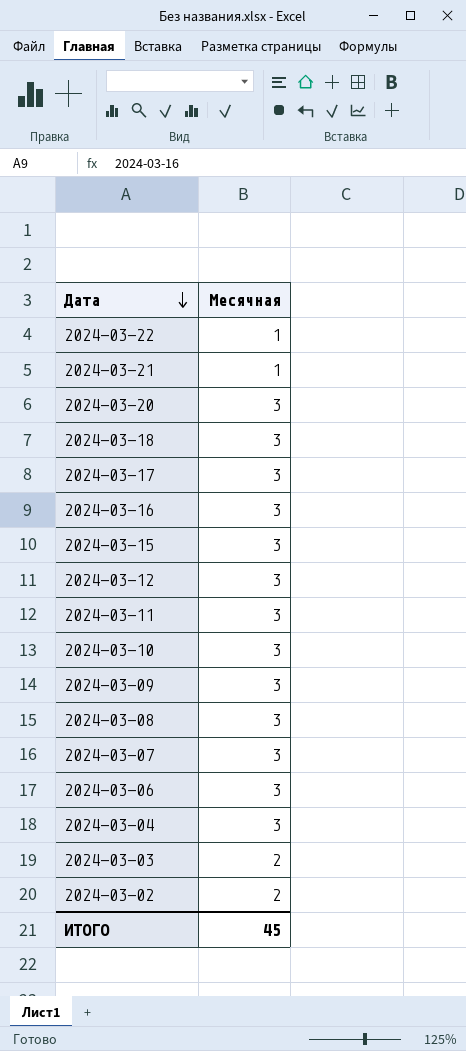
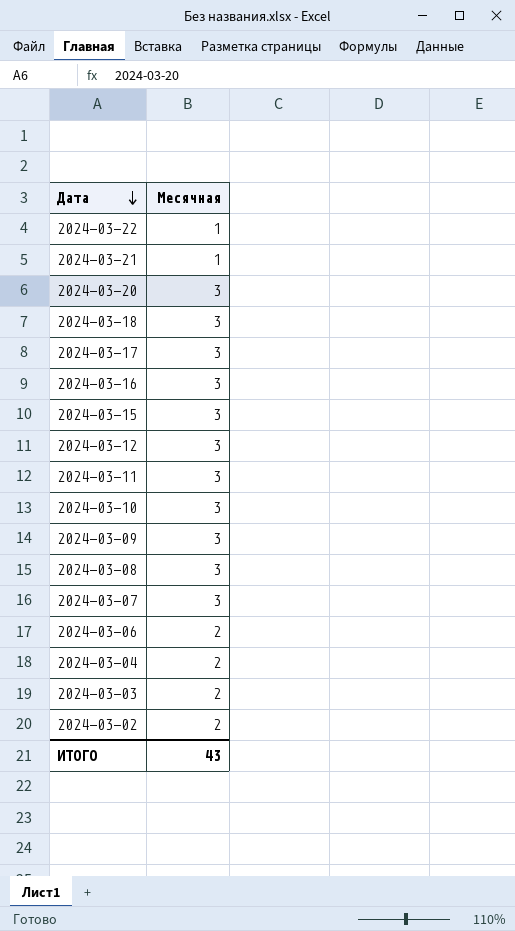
2024-03-06 | Месячная: 3 -> 2
2024-03-04 | Месячная: 3 -> 2
ИТОГО | Месячная: 45 -> 43

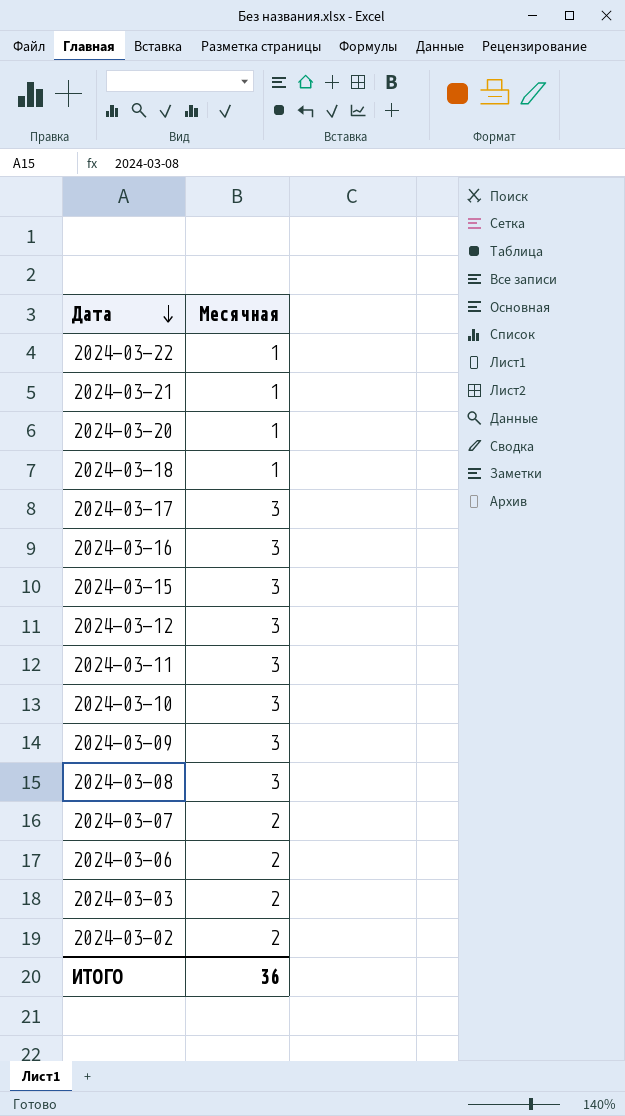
row 2024-03-04: 2 -> none
2024-03-20 | Месячная: 3 -> 1
2024-03-18 | Месячная: 3 -> 1
2024-03-07 | Месячная: 3 -> 2
ИТОГО | Месячная: 43 -> 36

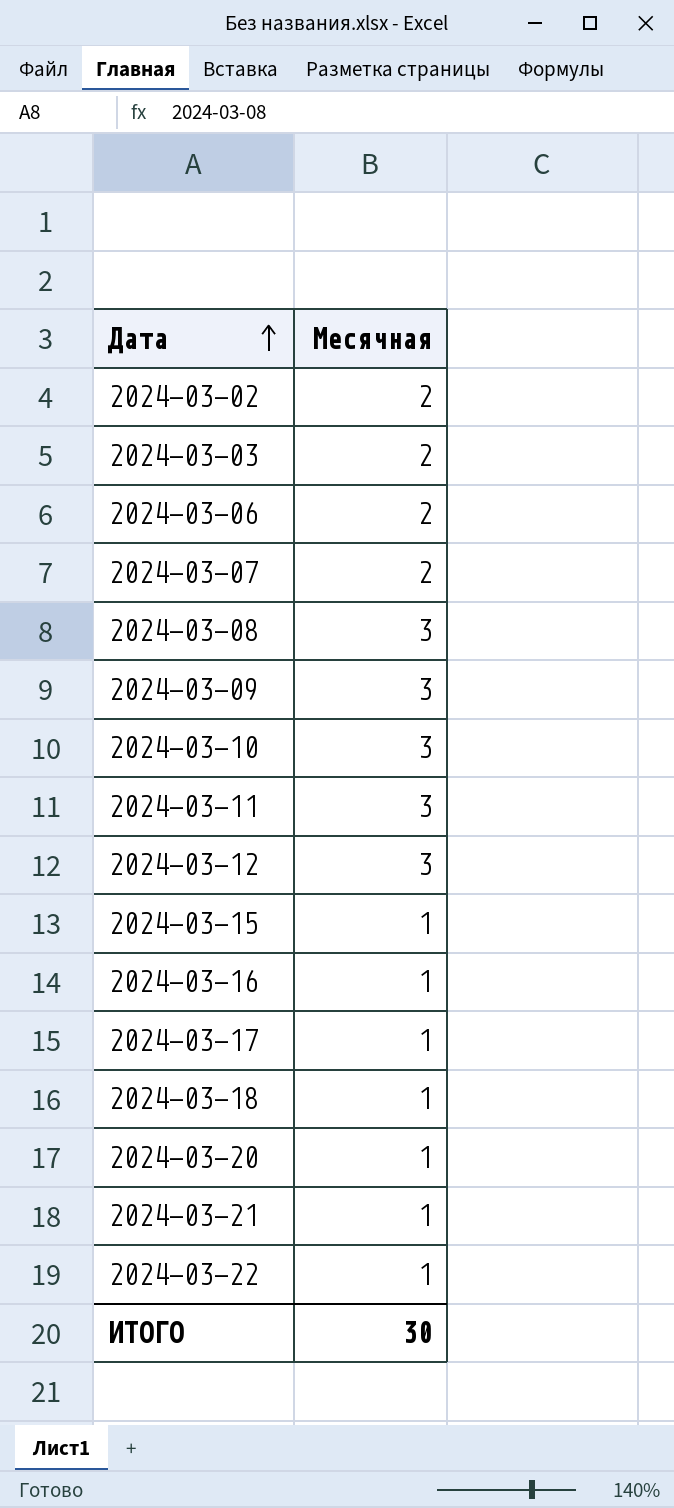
row order: Дата descending -> Дата ascending
2024-03-15 | Месячная: 3 -> 1
2024-03-16 | Месячная: 3 -> 1
2024-03-17 | Месячная: 3 -> 1
ИТОГО | Месячная: 36 -> 30

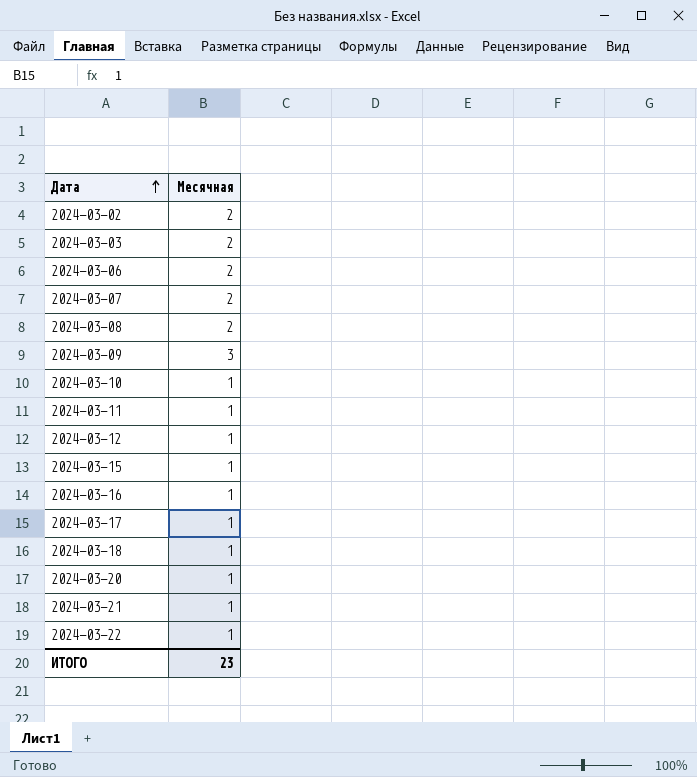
2024-03-08 | Месячная: 3 -> 2
2024-03-10 | Месячная: 3 -> 1
2024-03-11 | Месячная: 3 -> 1
2024-03-12 | Месячная: 3 -> 1
ИТОГО | Месячная: 30 -> 23

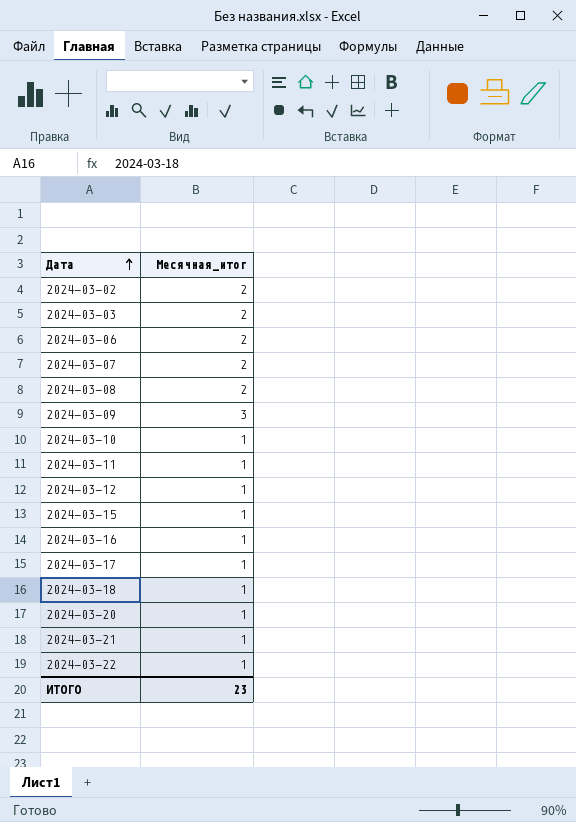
column name: Месячная -> Месячная_итог

